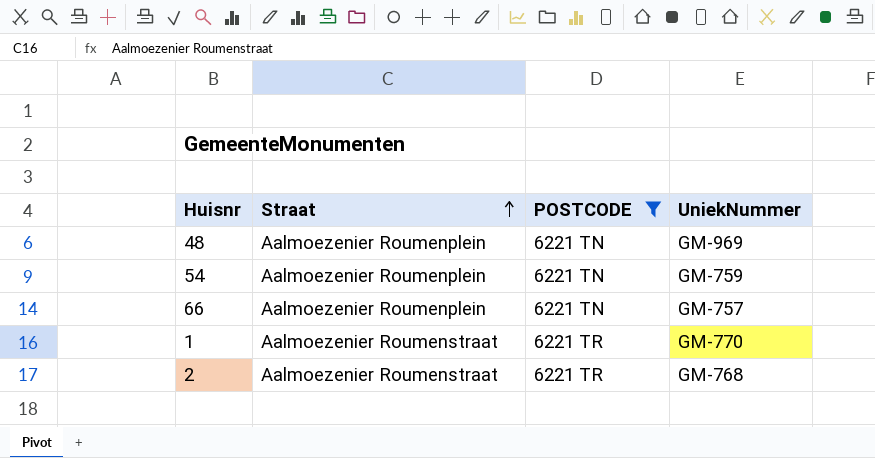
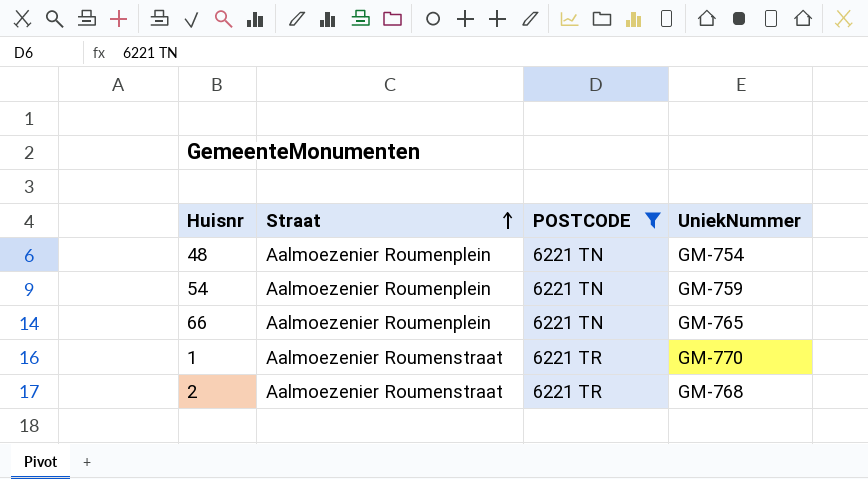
48 | UniekNummer: GM-969 -> GM-754
66 | UniekNummer: GM-757 -> GM-765

